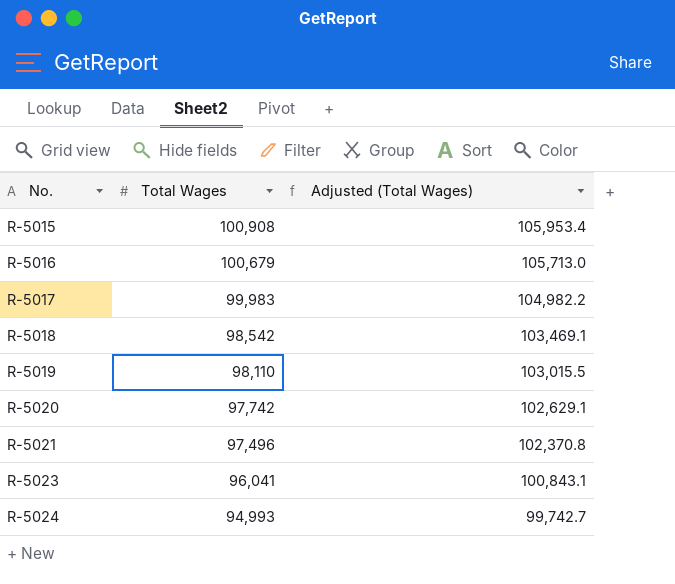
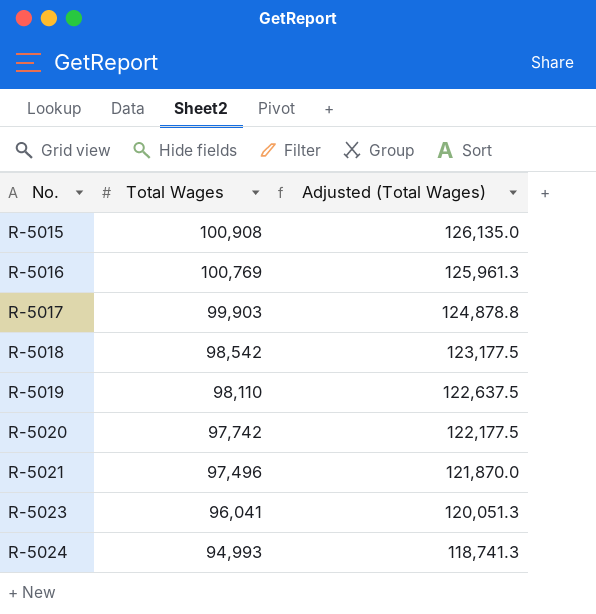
column Adjusted (Total Wages) | formula: [Total Wages] * 1.05 -> [Total Wages] * 1.25
R-5016 | Total Wages: 100,679 -> 100,769
R-5017 | Total Wages: 99,983 -> 99,903

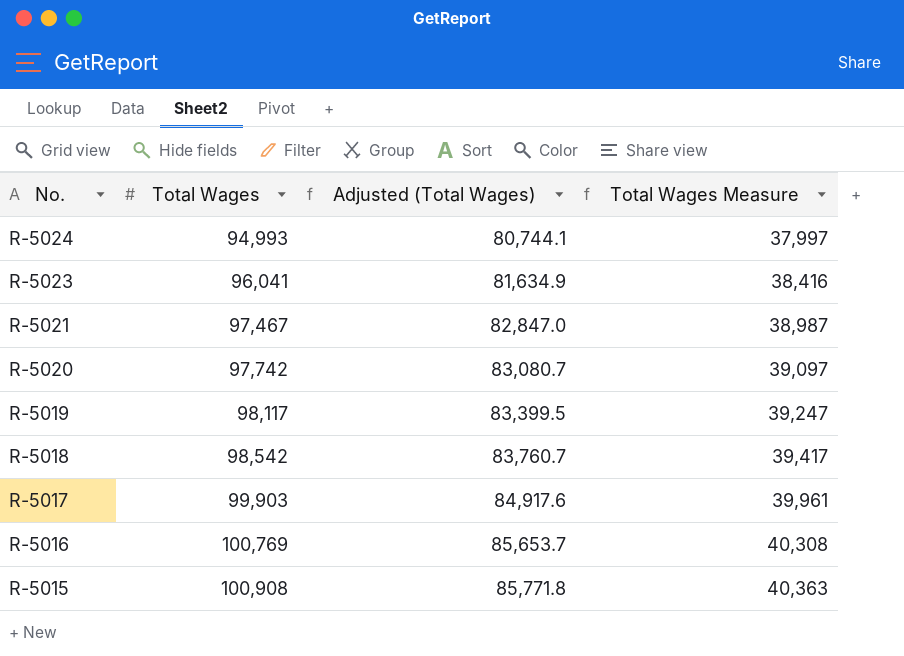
row order: No. ascending -> No. descending
column Adjusted (Total Wages) | formula: [Total Wages] * 1.25 -> [Total Wages] * 0.85
column Total Wages Measure | formula: none -> [Total Wages] * 0.4
R-5021 | Total Wages: 97,496 -> 97,467
R-5019 | Total Wages: 98,110 -> 98,117

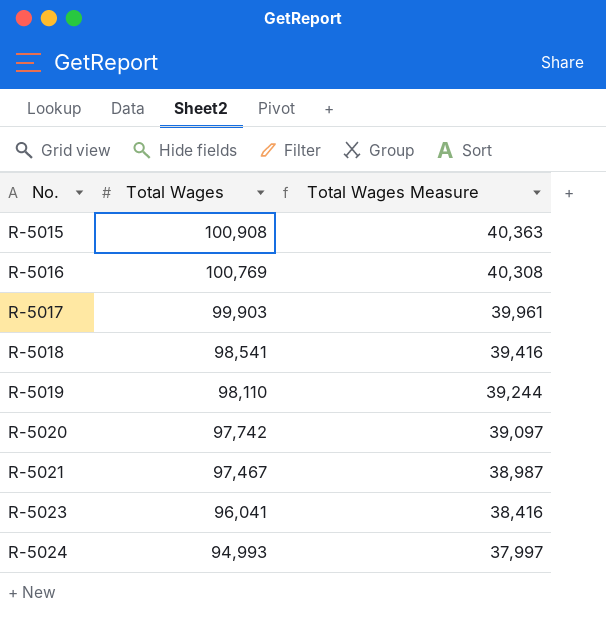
row order: No. descending -> No. ascending
column Adjusted (Total Wages) | formula: [Total Wages] * 0.85 -> none
R-5018 | Total Wages: 98,542 -> 98,541
R-5018 | Total Wages Measure: 39,417 -> 39,416
R-5019 | Total Wages: 98,117 -> 98,110
R-5019 | Total Wages Measure: 39,247 -> 39,244

